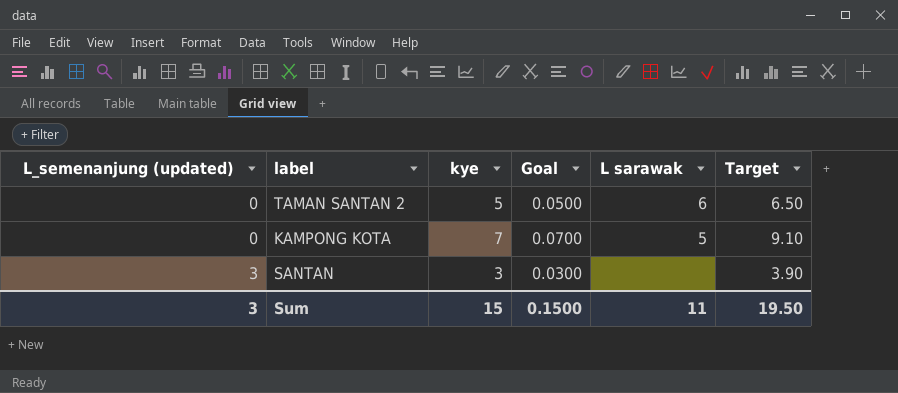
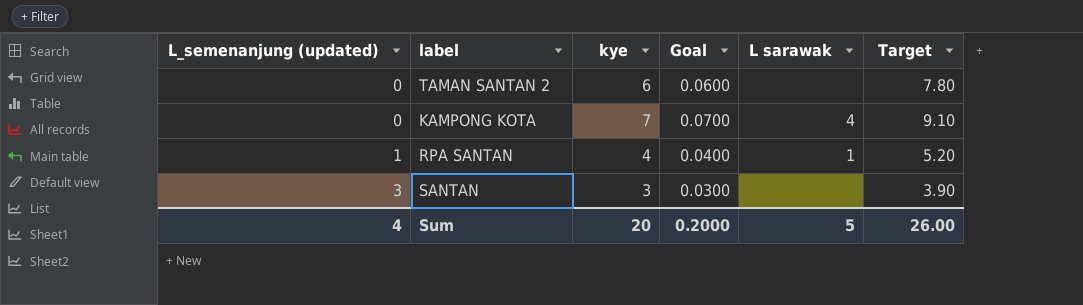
TAMAN SANTAN 2 | kye: 5 -> 6
TAMAN SANTAN 2 | Goal: 0.0500 -> 0.0600
TAMAN SANTAN 2 | L sarawak: 6 -> none
TAMAN SANTAN 2 | Target: 6.50 -> 7.80
KAMPONG KOTA | L sarawak: 5 -> 4
row RPA SANTAN: none -> 1 | 4 | 0.0400 | 1 | 5.20
Sum | L_semenanjung (updated): 3 -> 4
Sum | kye: 15 -> 20
Sum | Goal: 0.1500 -> 0.2000
Sum | L sarawak: 11 -> 5
Sum | Target: 19.50 -> 26.00

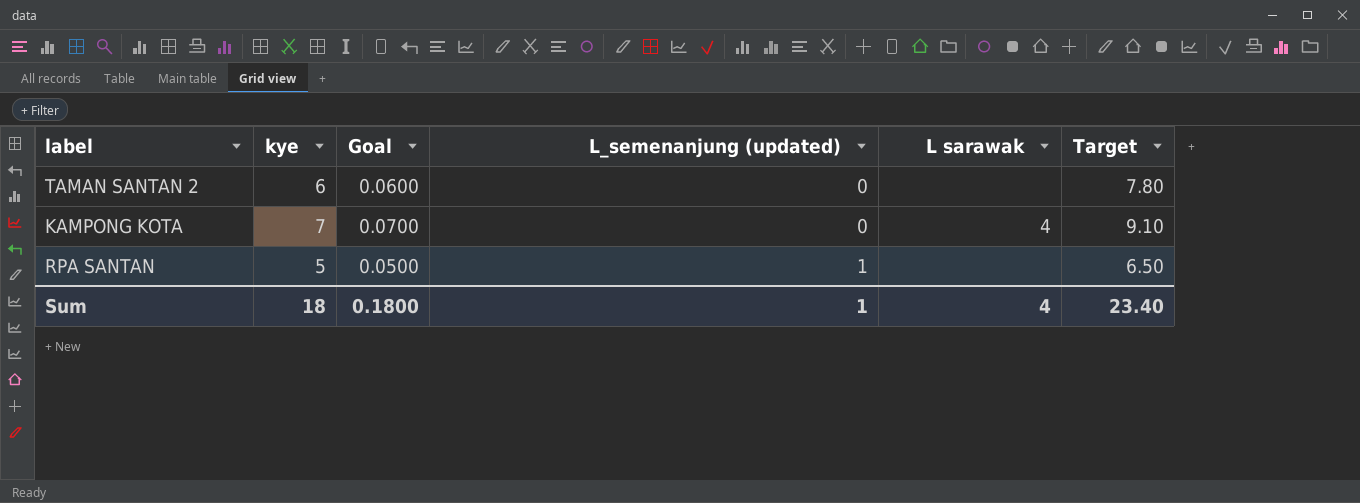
column L_semenanjung (updated) | position: 1 -> 4
row SANTAN: 3 | 3 | 0.0300 | none | 3.90 -> none
RPA SANTAN | kye: 4 -> 5
RPA SANTAN | Goal: 0.0400 -> 0.0500
RPA SANTAN | L sarawak: 1 -> none
RPA SANTAN | Target: 5.20 -> 6.50
Sum | kye: 20 -> 18
Sum | Goal: 0.2000 -> 0.1800
Sum | L_semenanjung (updated): 4 -> 1
Sum | L sarawak: 5 -> 4
Sum | Target: 26.00 -> 23.40

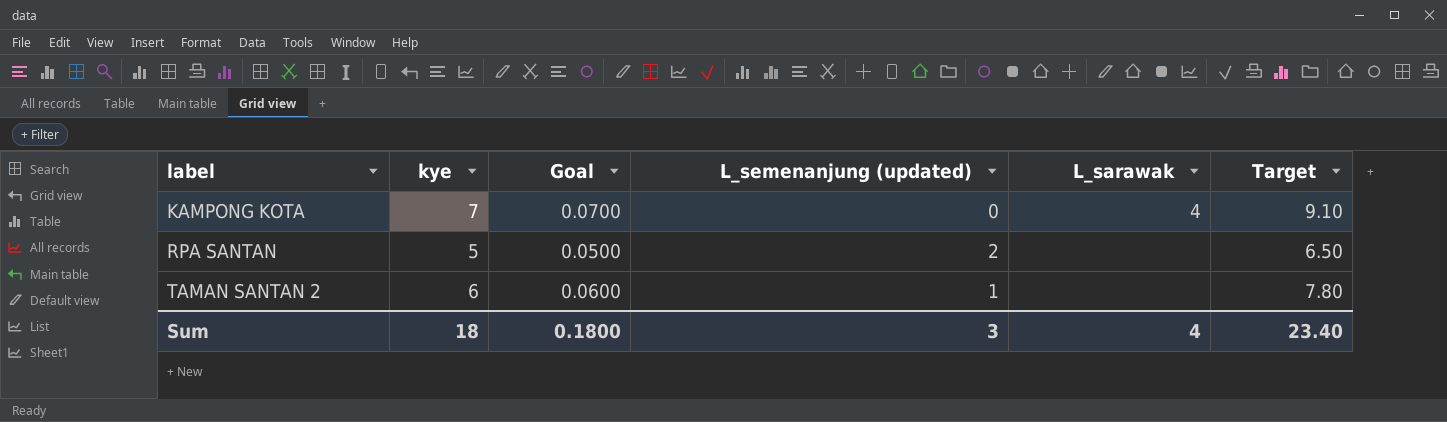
row order: L_semenanjung (updated) ascending -> label ascending
column name: L sarawak -> L_sarawak
RPA SANTAN | L_semenanjung (updated): 1 -> 2
TAMAN SANTAN 2 | L_semenanjung (updated): 0 -> 1
Sum | L_semenanjung (updated): 1 -> 3

